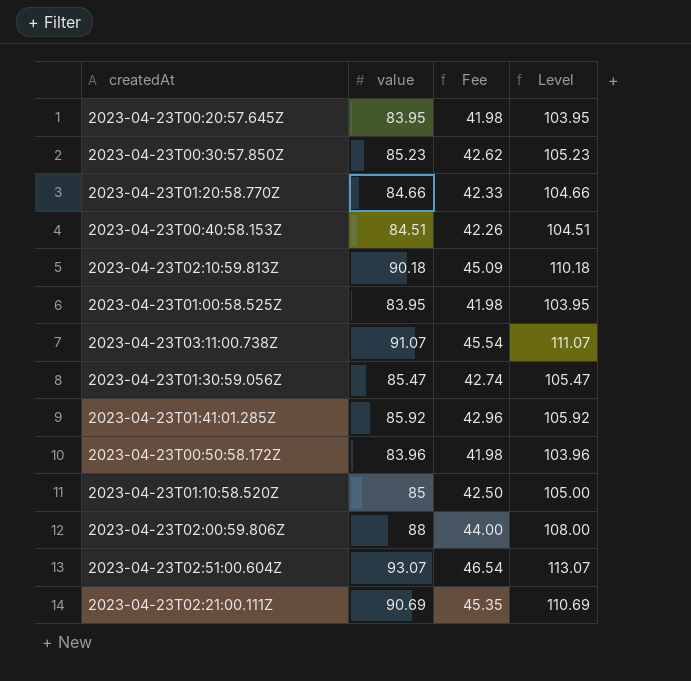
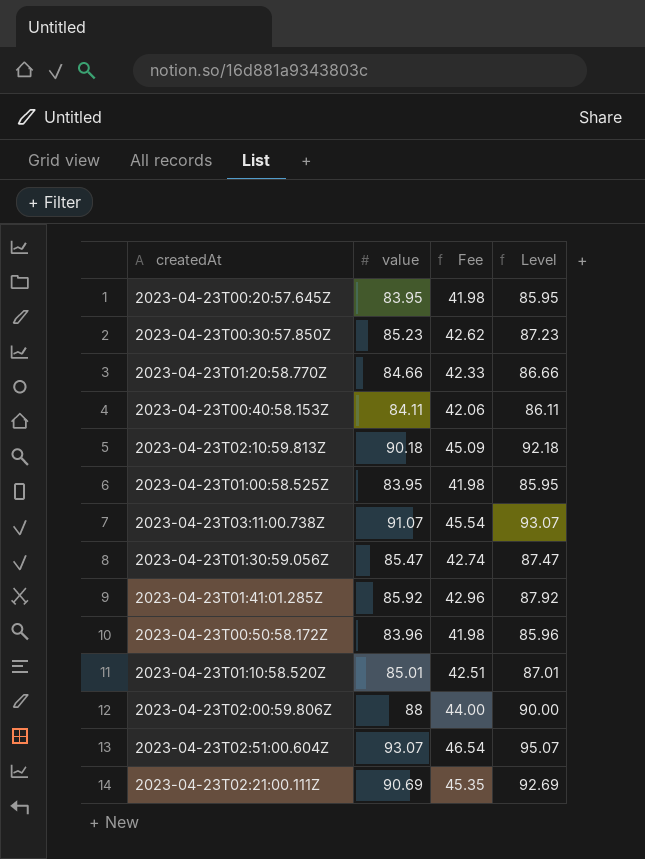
column Level | formula: [value] + 20 -> [value] + 2
2023-04-23T00:40:58.153Z | value: 84.51 -> 84.11
2023-04-23T00:40:58.153Z | Fee: 42.26 -> 42.06
2023-04-23T01:10:58.520Z | value: 85 -> 85.01
2023-04-23T01:10:58.520Z | Fee: 42.50 -> 42.51

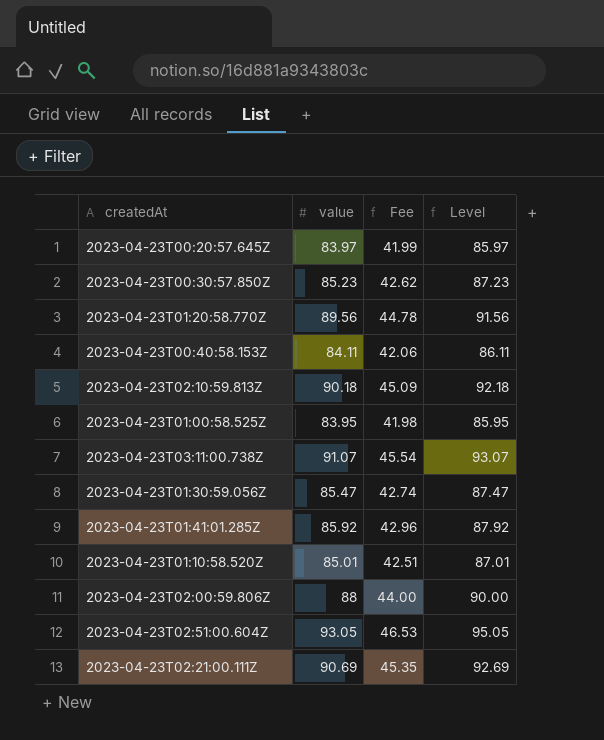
row 2023-04-23T00:50:58.172Z: 83.96 | 41.98 | 85.96 -> none
2023-04-23T00:20:57.645Z | value: 83.95 -> 83.97
2023-04-23T00:20:57.645Z | Fee: 41.98 -> 41.99
2023-04-23T00:20:57.645Z | Level: 85.95 -> 85.97
2023-04-23T01:20:58.770Z | value: 84.66 -> 89.56
2023-04-23T01:20:58.770Z | Fee: 42.33 -> 44.78
2023-04-23T01:20:58.770Z | Level: 86.66 -> 91.56
2023-04-23T02:51:00.604Z | value: 93.07 -> 93.05
2023-04-23T02:51:00.604Z | Fee: 46.54 -> 46.53
2023-04-23T02:51:00.604Z | Level: 95.07 -> 95.05

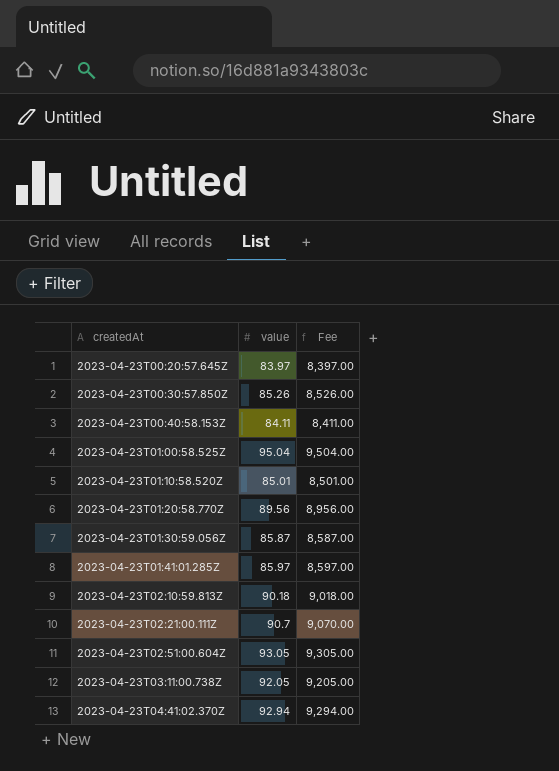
row order: none -> createdAt ascending
column Level | formula: [value] + 2 -> none
column Fee | formula: [value] * 0.5 -> [value] * 100
row 2023-04-23T02:00:59.806Z: 88 | 44.00 | 90.00 -> none
2023-04-23T00:30:57.850Z | value: 85.23 -> 85.26
2023-04-23T01:00:58.525Z | value: 83.95 -> 95.04
2023-04-23T01:30:59.056Z | value: 85.47 -> 85.87
2023-04-23T01:41:01.285Z | value: 85.92 -> 85.97
2023-04-23T02:21:00.111Z | value: 90.69 -> 90.7
2023-04-23T03:11:00.738Z | value: 91.07 -> 92.05
row 2023-04-23T04:41:02.370Z: none -> 92.94 | 9,294.00

